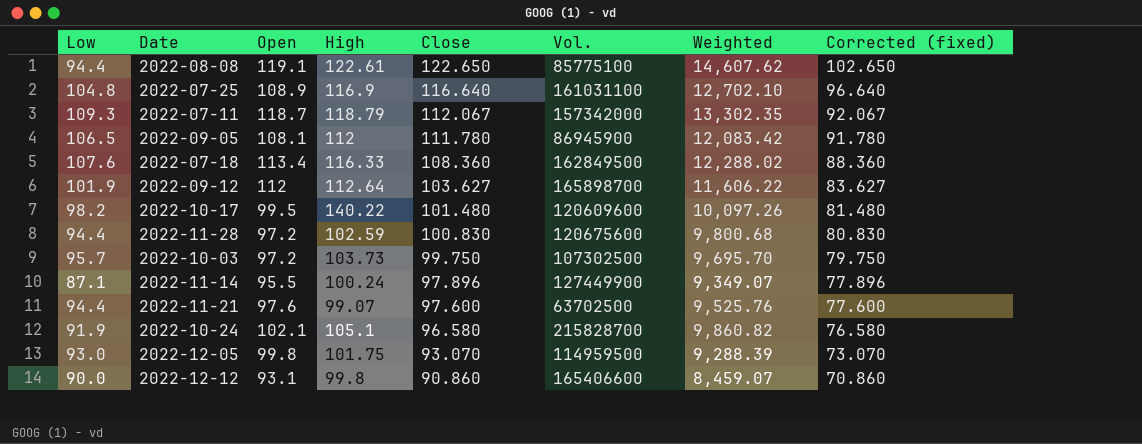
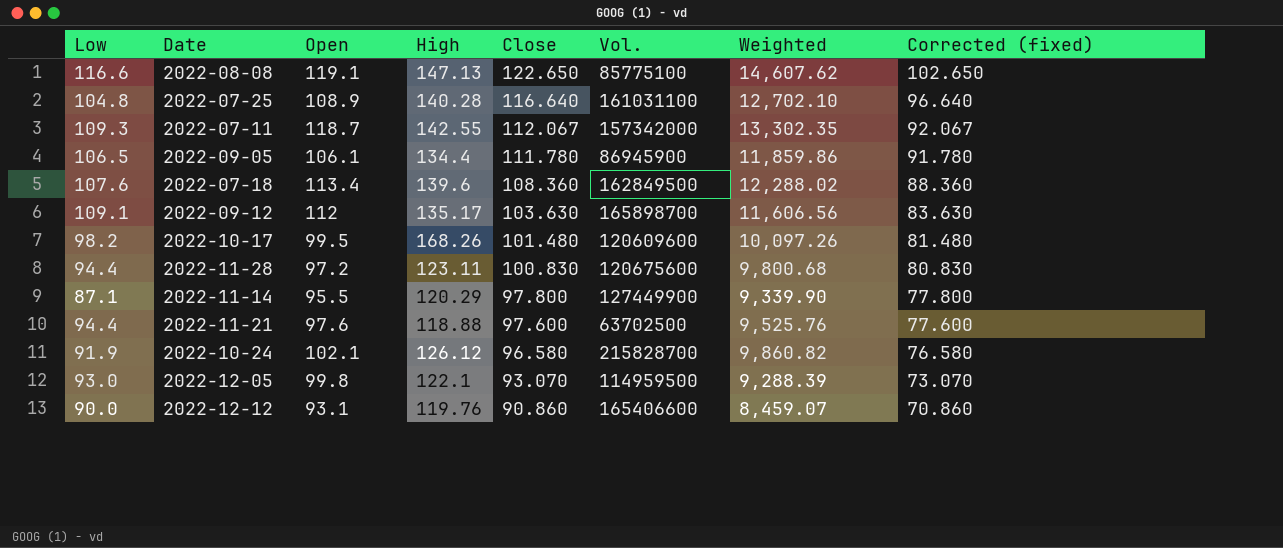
row 2022-10-03: 95.7 | 97.2 | 103.73 | 99.750 | 107302500 | 9,695.70 | 79.750 -> none
2022-08-08 | Low: 94.4 -> 116.6
2022-08-08 | High: 122.61 -> 147.13
2022-07-25 | High: 116.9 -> 140.28
2022-07-11 | High: 118.79 -> 142.55
2022-09-05 | Open: 108.1 -> 106.1
2022-09-05 | High: 112 -> 134.4
2022-09-05 | Weighted: 12,083.42 -> 11,859.86
2022-07-18 | High: 116.33 -> 139.6
2022-09-12 | Low: 101.9 -> 109.1
2022-09-12 | High: 112.64 -> 135.17
2022-09-12 | Close: 103.627 -> 103.630
2022-09-12 | Weighted: 11,606.22 -> 11,606.56
2022-09-12 | Corrected (fixed): 83.627 -> 83.630
2022-10-17 | High: 140.22 -> 168.26
2022-11-28 | High: 102.59 -> 123.11
2022-11-14 | High: 100.24 -> 120.29
2022-11-14 | Close: 97.896 -> 97.800
2022-11-14 | Weighted: 9,349.07 -> 9,339.90
2022-11-14 | Corrected (fixed): 77.896 -> 77.800
2022-11-21 | High: 99.07 -> 118.88
2022-10-24 | High: 105.1 -> 126.12
2022-12-05 | High: 101.75 -> 122.1
2022-12-12 | High: 99.8 -> 119.76

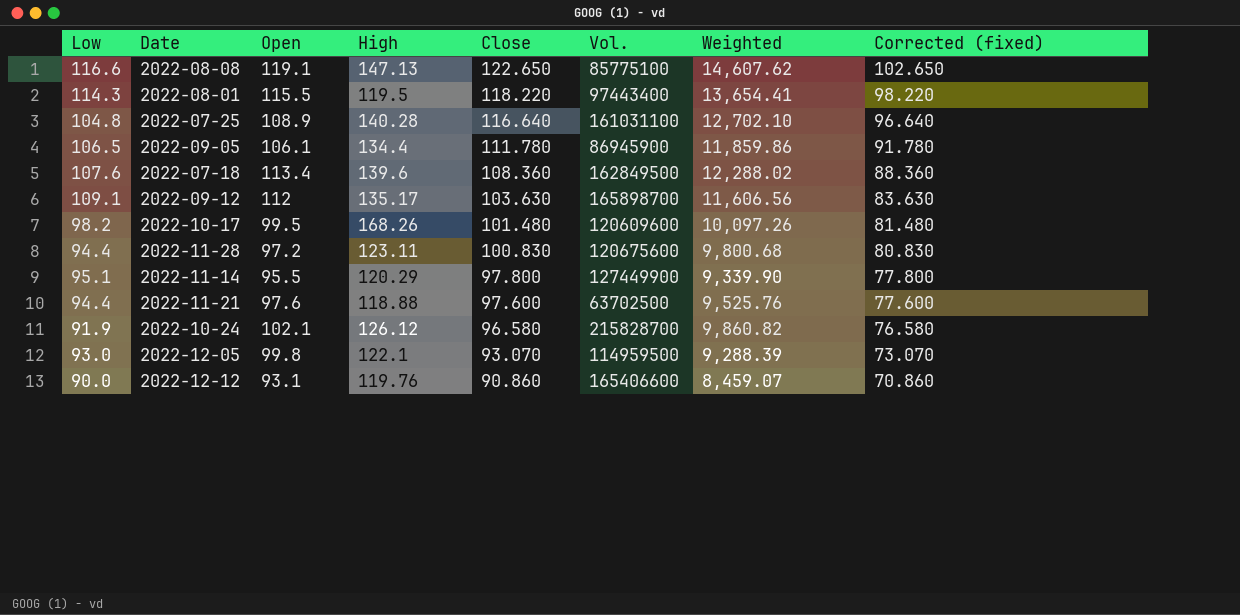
row 2022-07-11: 109.3 | 118.7 | 142.55 | 112.067 | 157342000 | 13,302.35 | 92.067 -> none
row 2022-08-01: none -> 114.3 | 115.5 | 119.5 | 118.220 | 97443400 | 13,654.41 | 98.220
2022-11-14 | Low: 87.1 -> 95.1

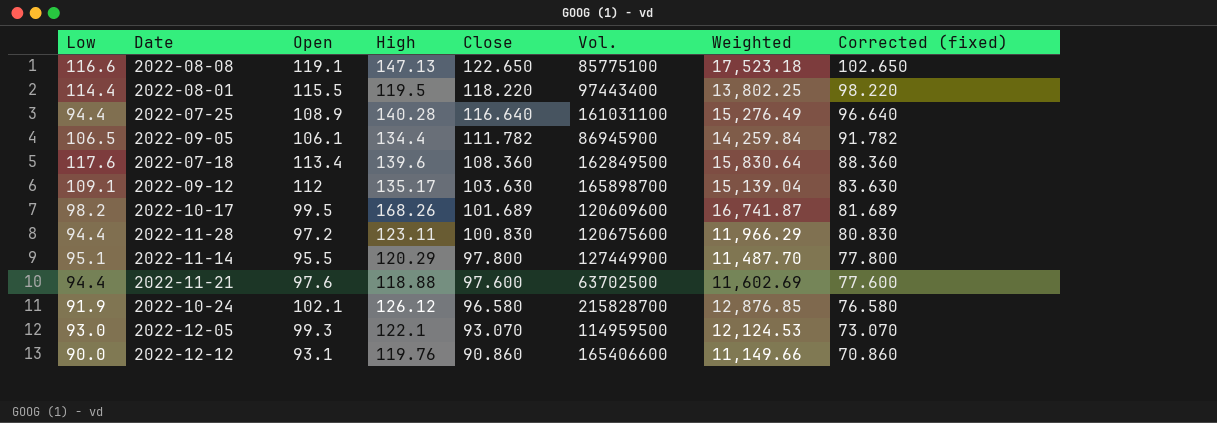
column Weighted | formula: [Open] * [Close] -> [Open] * [High]
2022-08-01 | Low: 114.3 -> 114.4
2022-07-25 | Low: 104.8 -> 94.4
2022-09-05 | Close: 111.780 -> 111.782
2022-09-05 | Corrected (fixed): 91.780 -> 91.782
2022-07-18 | Low: 107.6 -> 117.6
2022-10-17 | Close: 101.480 -> 101.689
2022-10-17 | Corrected (fixed): 81.480 -> 81.689
2022-12-05 | Open: 99.8 -> 99.3

